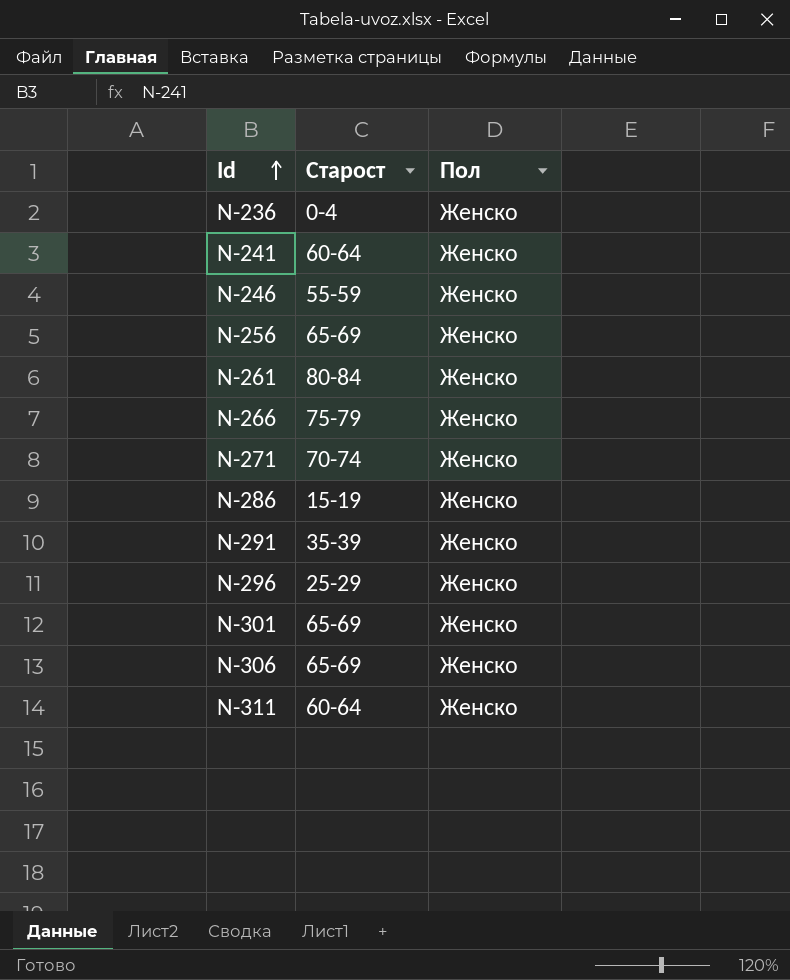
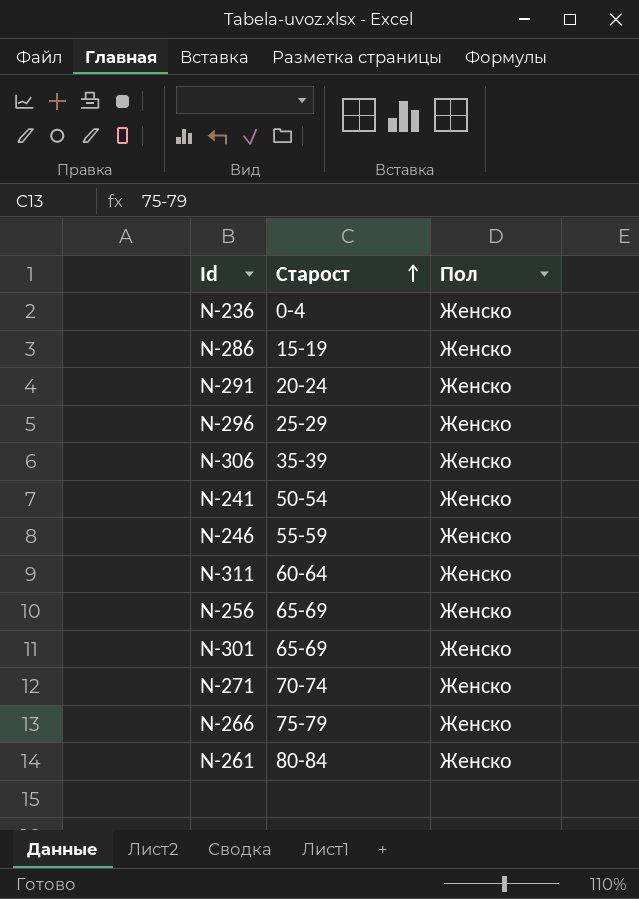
row order: Id ascending -> Старост ascending
N-291 | Старост: 35-39 -> 20-24
N-306 | Старост: 65-69 -> 35-39
N-241 | Старост: 60-64 -> 50-54

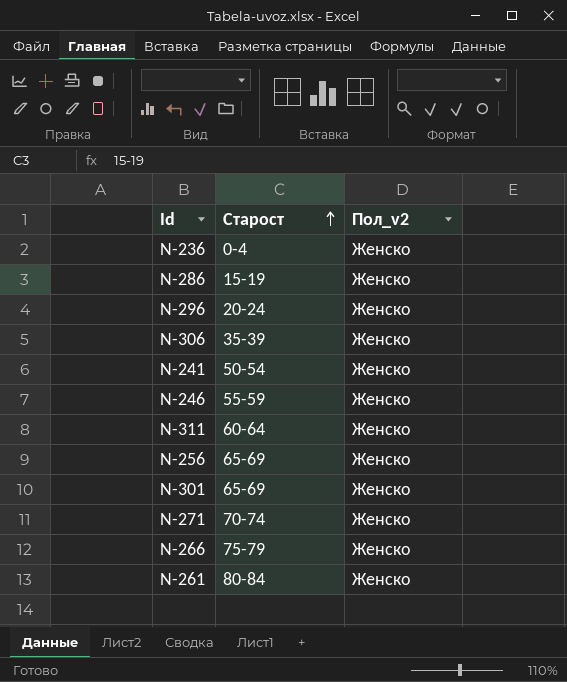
column name: Пол -> Пол_v2
row N-291: 20-24 | Женско -> none
N-296 | Старост: 25-29 -> 20-24

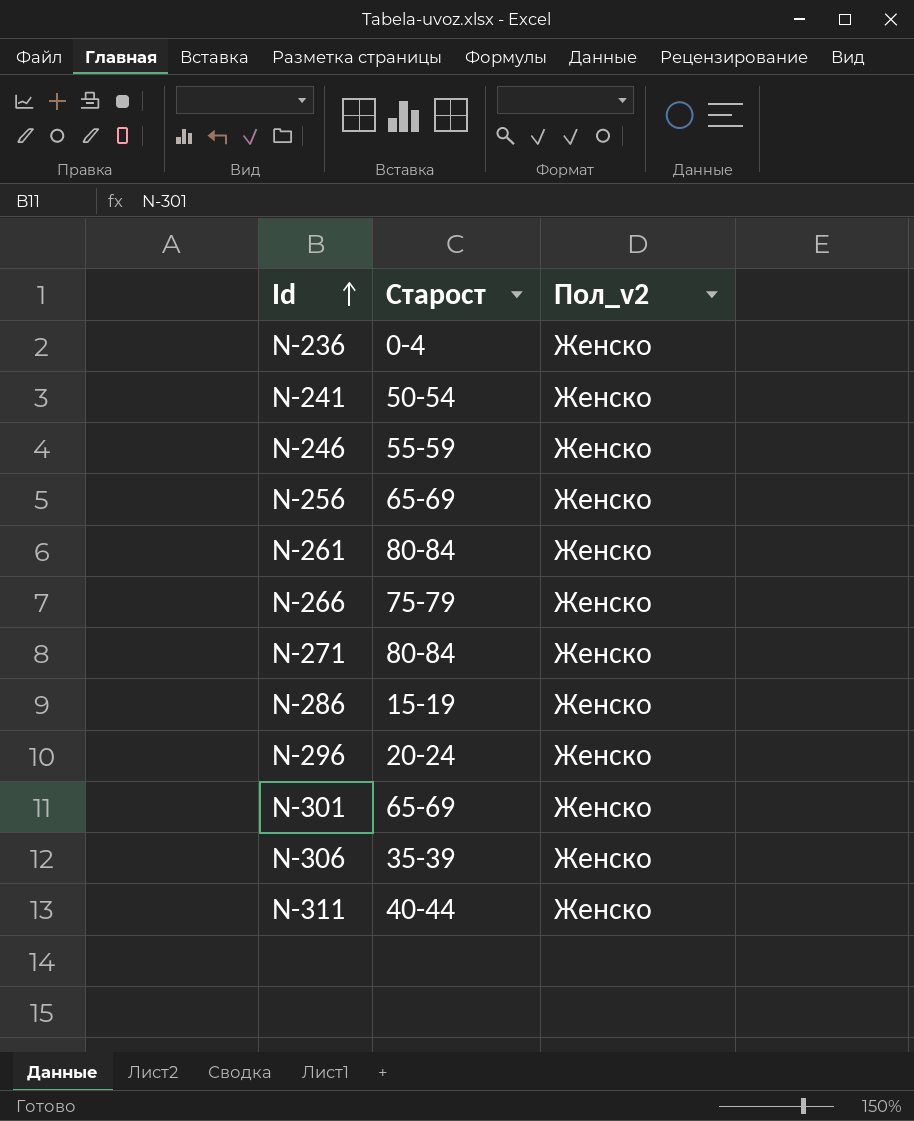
row order: Старост ascending -> Id ascending
N-271 | Старост: 70-74 -> 80-84
N-311 | Старост: 60-64 -> 40-44

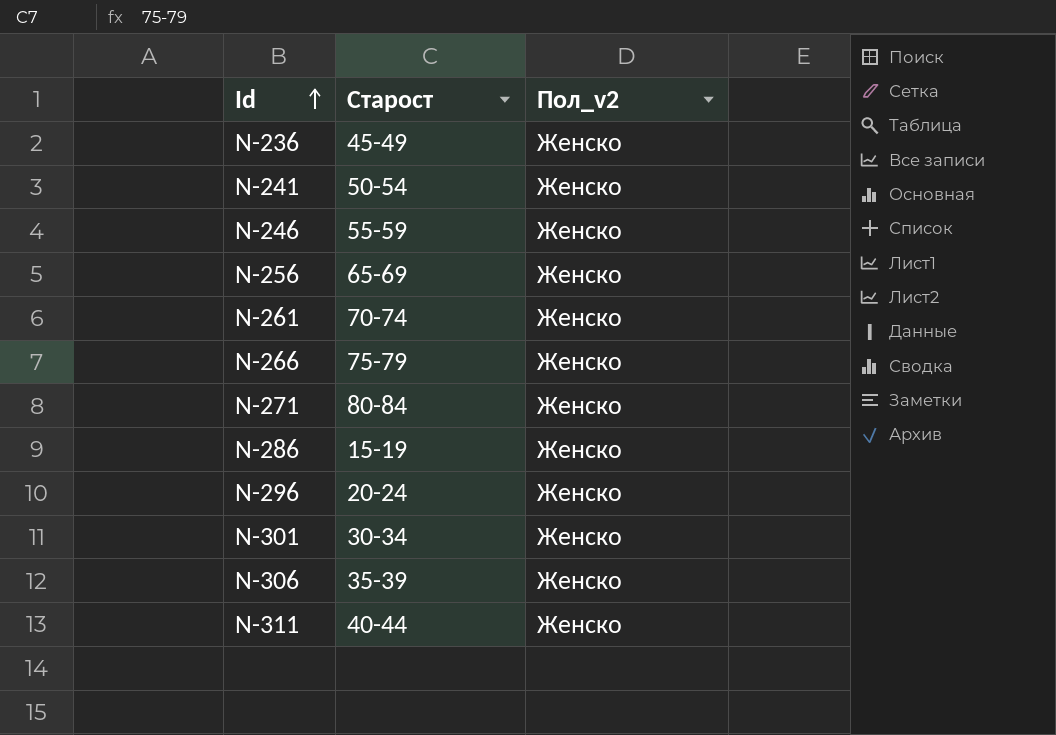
N-236 | Старост: 0-4 -> 45-49
N-261 | Старост: 80-84 -> 70-74
N-301 | Старост: 65-69 -> 30-34

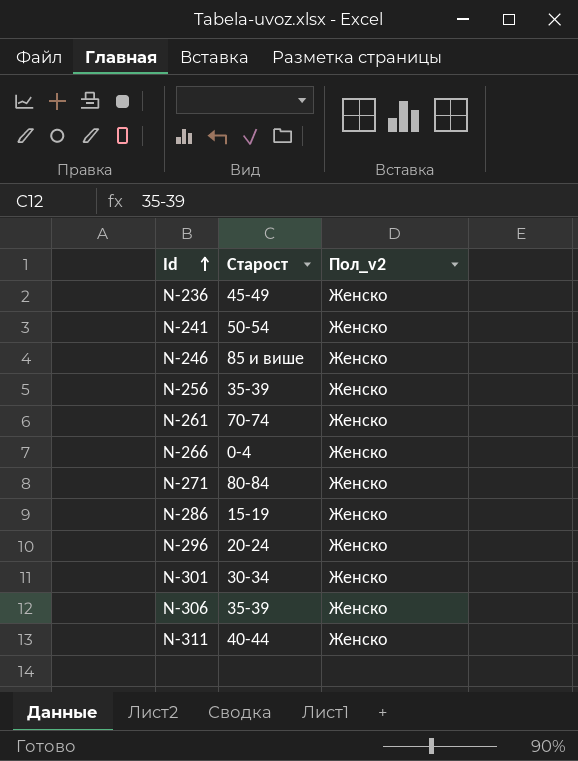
N-246 | Старост: 55-59 -> 85 и више
N-256 | Старост: 65-69 -> 35-39
N-266 | Старост: 75-79 -> 0-4

